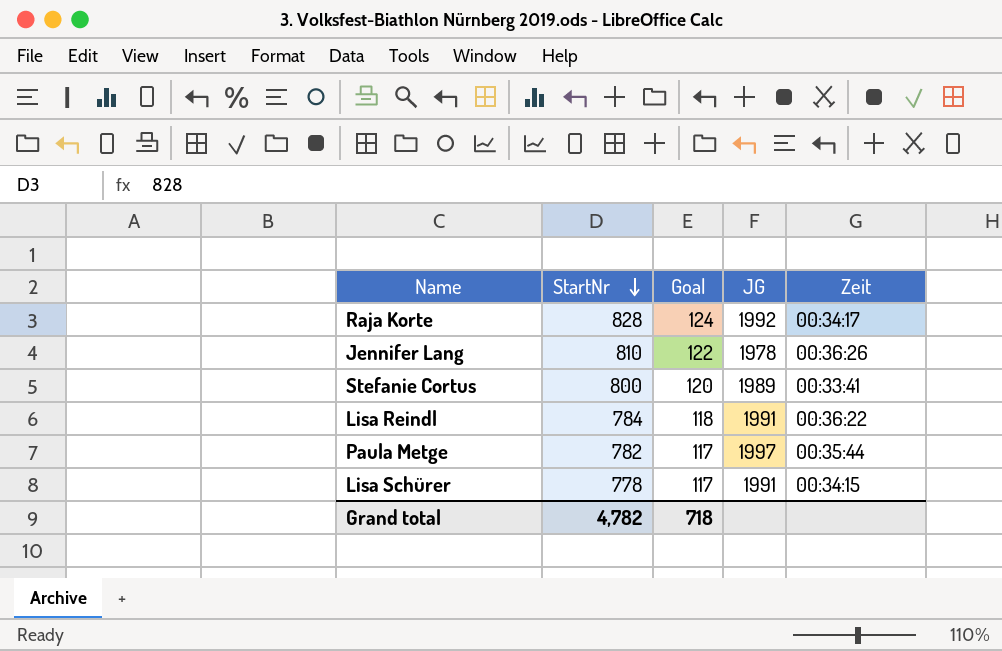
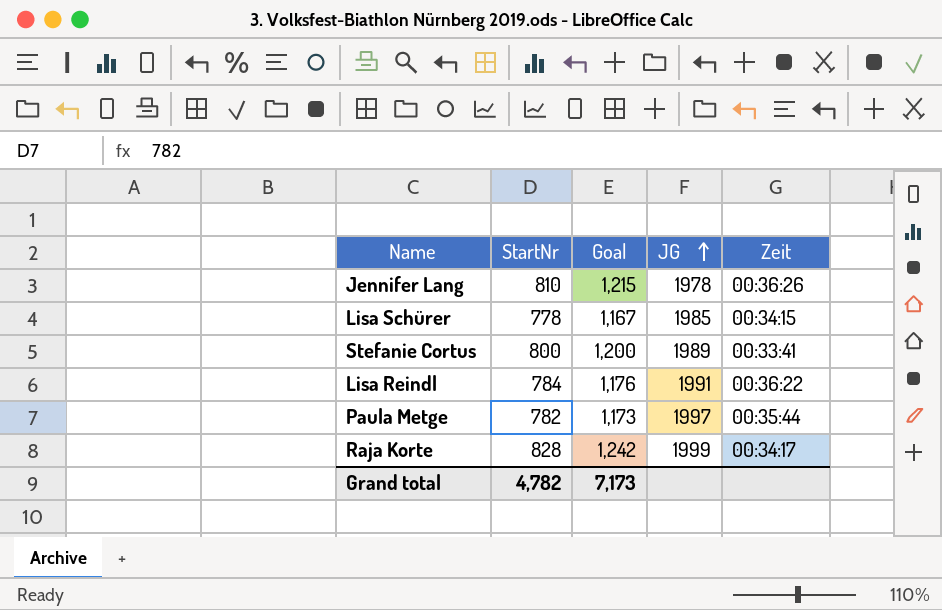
row order: StartNr descending -> JG ascending
column Goal | formula: [StartNr] * 0.15 -> [StartNr] * 1.5
Lisa Schürer | JG: 1991 -> 1985
Raja Korte | JG: 1992 -> 1999
Grand total | Goal: 718 -> 7,173

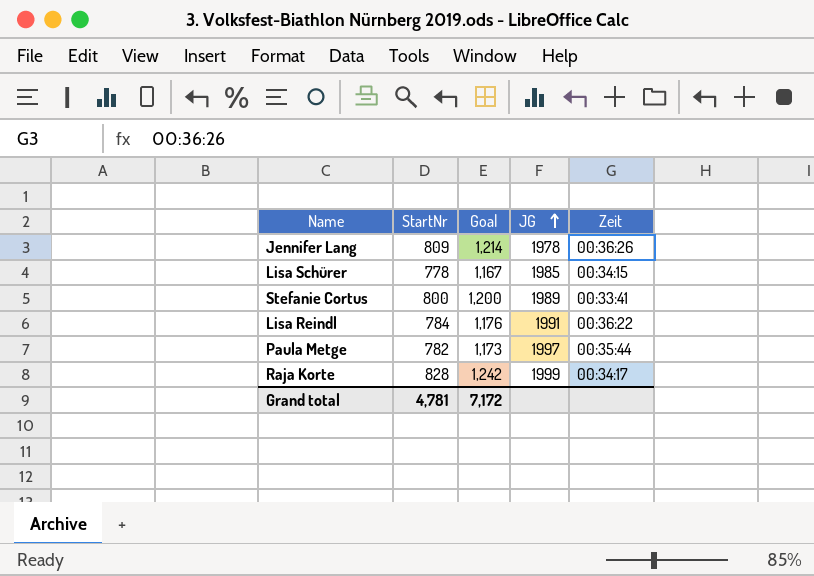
Jennifer Lang | StartNr: 810 -> 809
Jennifer Lang | Goal: 1,215 -> 1,214
Grand total | StartNr: 4,782 -> 4,781
Grand total | Goal: 7,173 -> 7,172

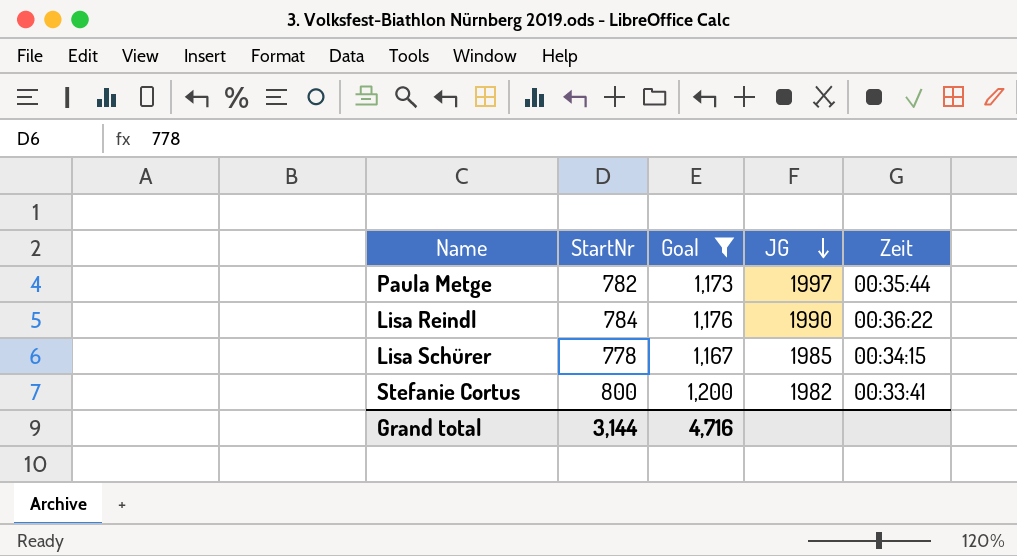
filter: none -> Goal <= 1,200
row order: JG ascending -> JG descending
Lisa Reindl | JG: 1991 -> 1990
Stefanie Cortus | JG: 1989 -> 1982
Grand total | StartNr: 4,781 -> 3,144
Grand total | Goal: 7,172 -> 4,716

